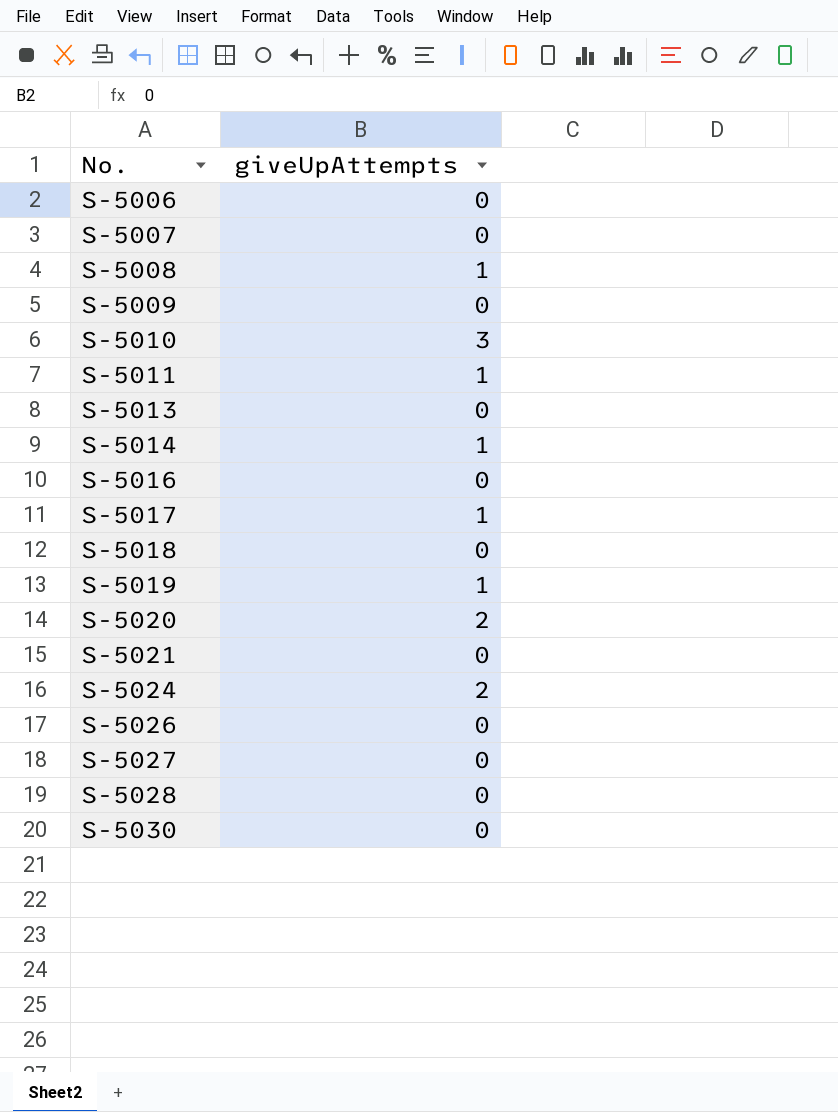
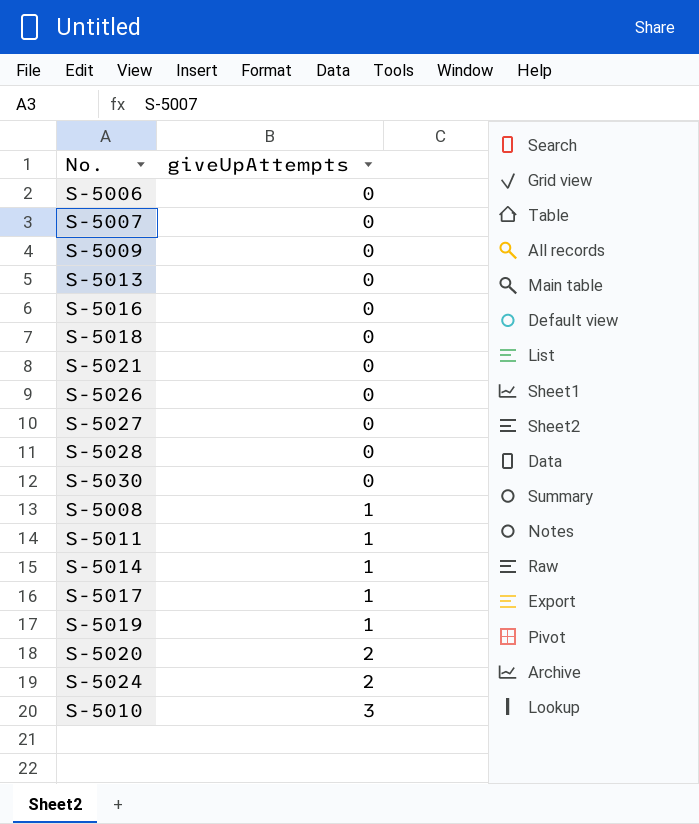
row order: No. ascending -> giveUpAttempts ascending

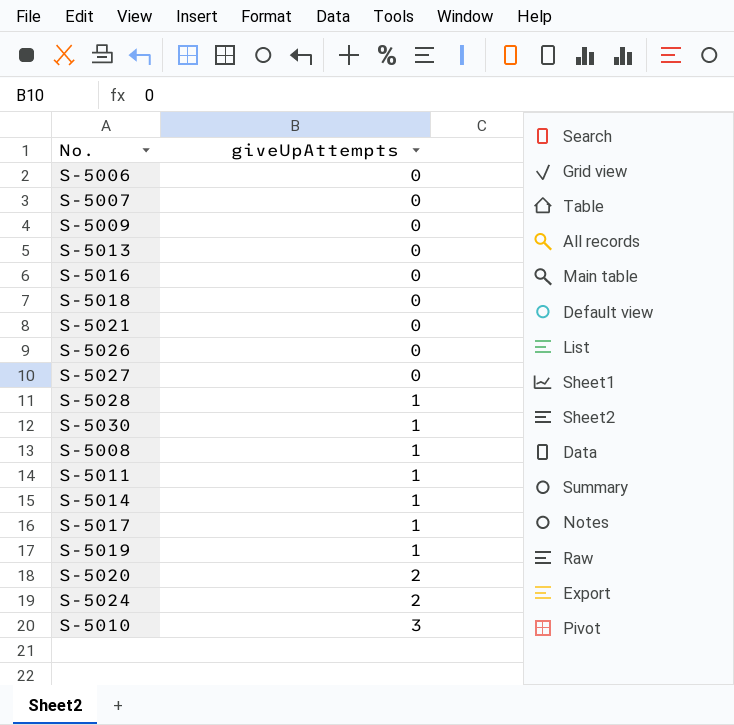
S-5028 | giveUpAttempts: 0 -> 1
S-5030 | giveUpAttempts: 0 -> 1

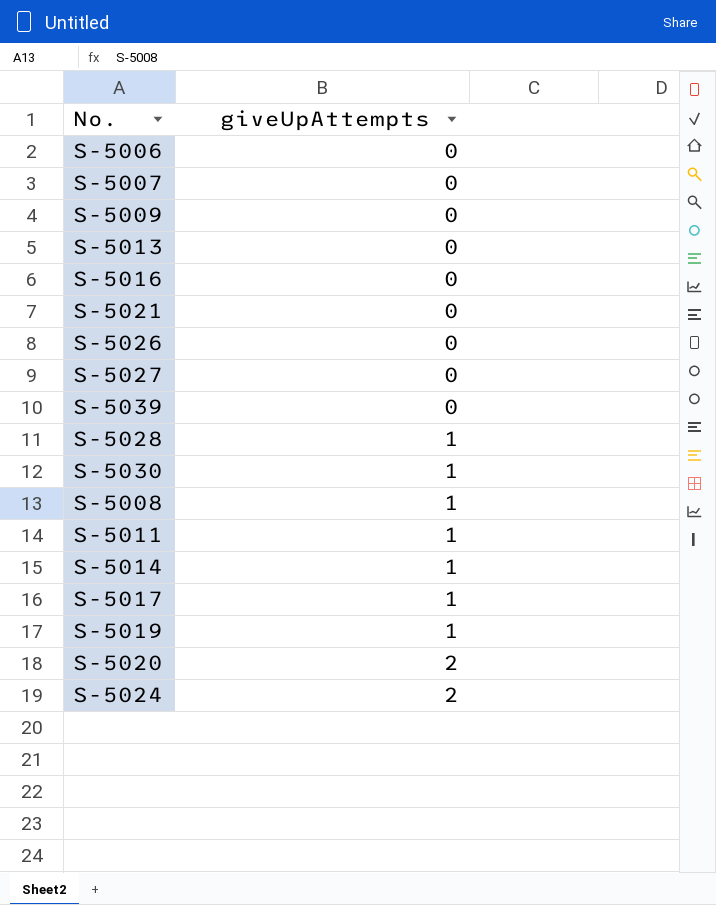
row S-5018: 0 -> none
row S-5010: 3 -> none
row S-5039: none -> 0

